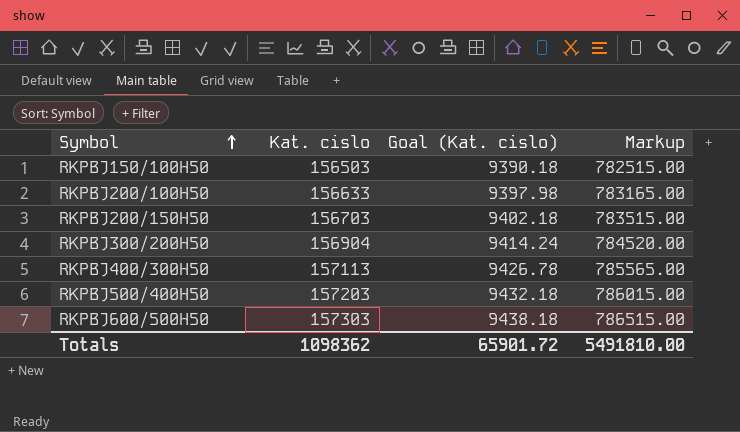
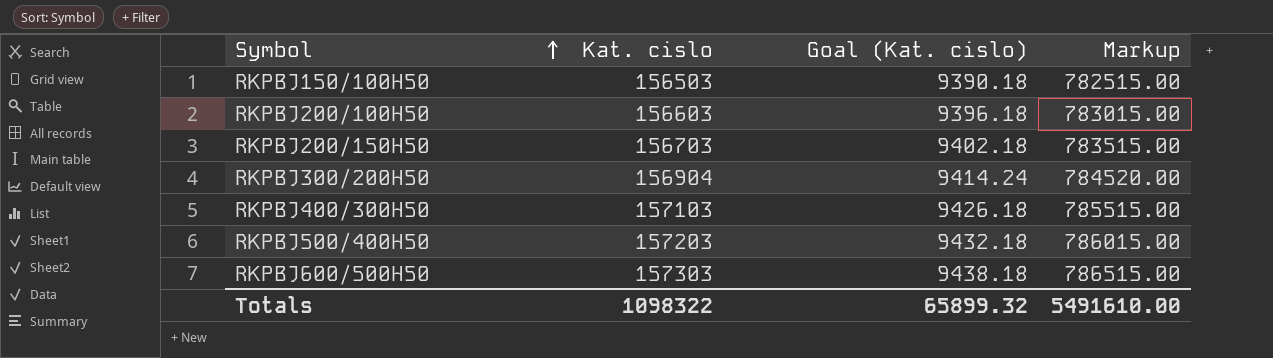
RKPBJ200/100H50 | Kat. cislo: 156633 -> 156603
RKPBJ200/100H50 | Goal (Kat. cislo): 9397.98 -> 9396.18
RKPBJ200/100H50 | Markup: 783165.00 -> 783015.00
RKPBJ400/300H50 | Kat. cislo: 157113 -> 157103
RKPBJ400/300H50 | Goal (Kat. cislo): 9426.78 -> 9426.18
RKPBJ400/300H50 | Markup: 785565.00 -> 785515.00
Totals | Kat. cislo: 1098362 -> 1098322
Totals | Goal (Kat. cislo): 65901.72 -> 65899.32
Totals | Markup: 5491810.00 -> 5491610.00

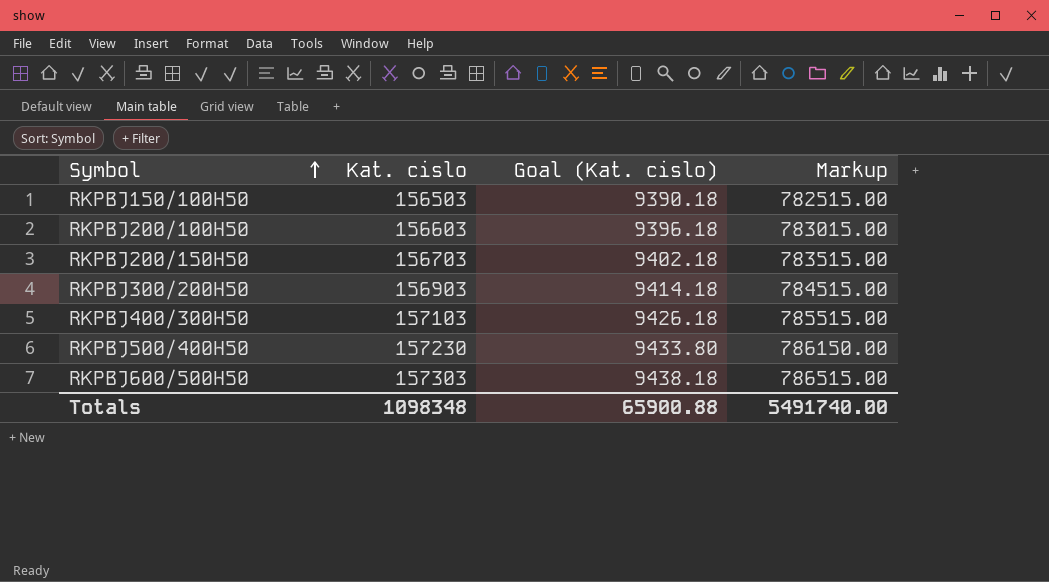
RKPBJ300/200H50 | Kat. cislo: 156904 -> 156903
RKPBJ300/200H50 | Goal (Kat. cislo): 9414.24 -> 9414.18
RKPBJ300/200H50 | Markup: 784520.00 -> 784515.00
RKPBJ500/400H50 | Kat. cislo: 157203 -> 157230
RKPBJ500/400H50 | Goal (Kat. cislo): 9432.18 -> 9433.80
RKPBJ500/400H50 | Markup: 786015.00 -> 786150.00
Totals | Kat. cislo: 1098322 -> 1098348
Totals | Goal (Kat. cislo): 65899.32 -> 65900.88
Totals | Markup: 5491610.00 -> 5491740.00

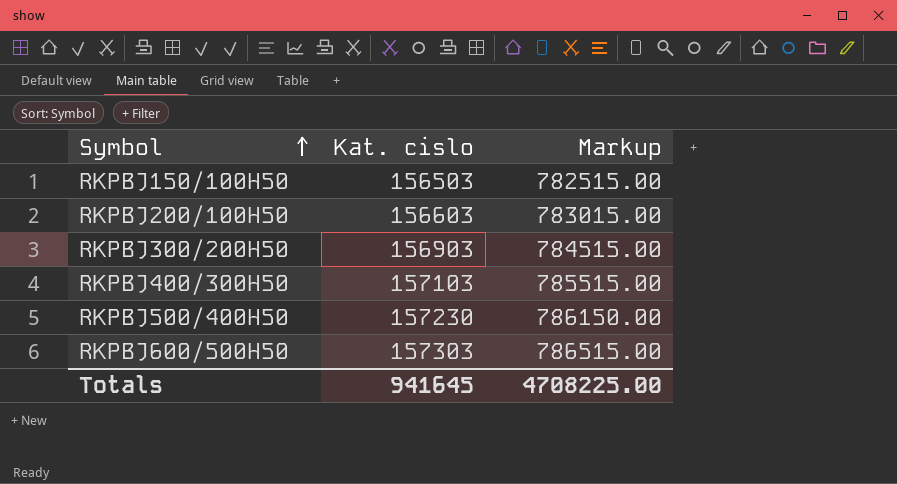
column Goal (Kat. cislo) | formula: [Kat. cislo] * 0.06 -> none
row RKPBJ200/150H50: 156703 | 9402.18 | 783515.00 -> none
Totals | Kat. cislo: 1098348 -> 941645
Totals | Markup: 5491740.00 -> 4708225.00

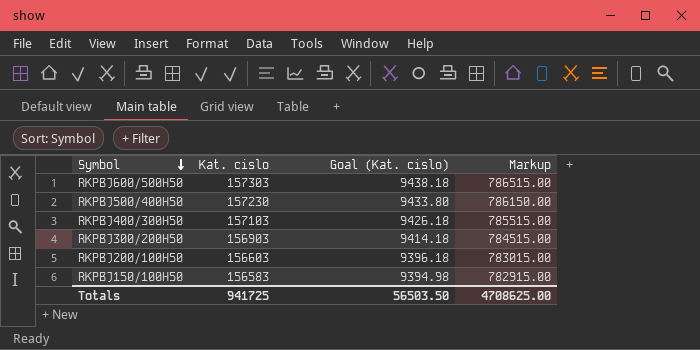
row order: Symbol ascending -> Symbol descending
column Goal (Kat. cislo) | formula: none -> [Kat. cislo] * 0.06
RKPBJ150/100H50 | Kat. cislo: 156503 -> 156583
RKPBJ150/100H50 | Markup: 782515.00 -> 782915.00
Totals | Kat. cislo: 941645 -> 941725
Totals | Markup: 4708225.00 -> 4708625.00

